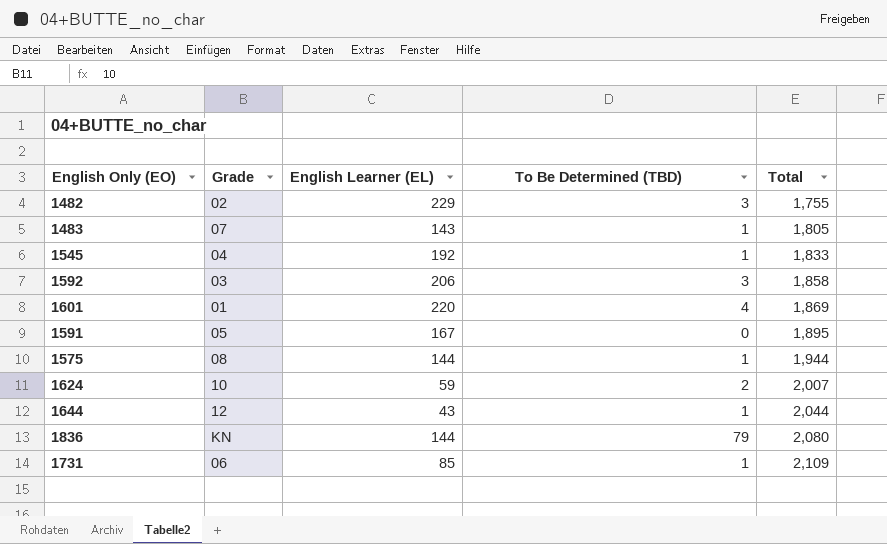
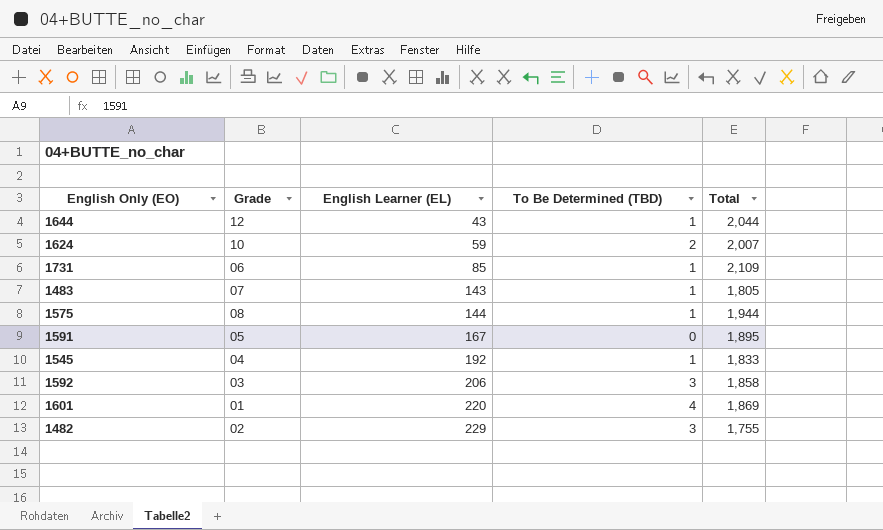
row order: Total ascending -> English Learner (EL) ascending
row 1836: KN | 144 | 79 | 2,080 -> none

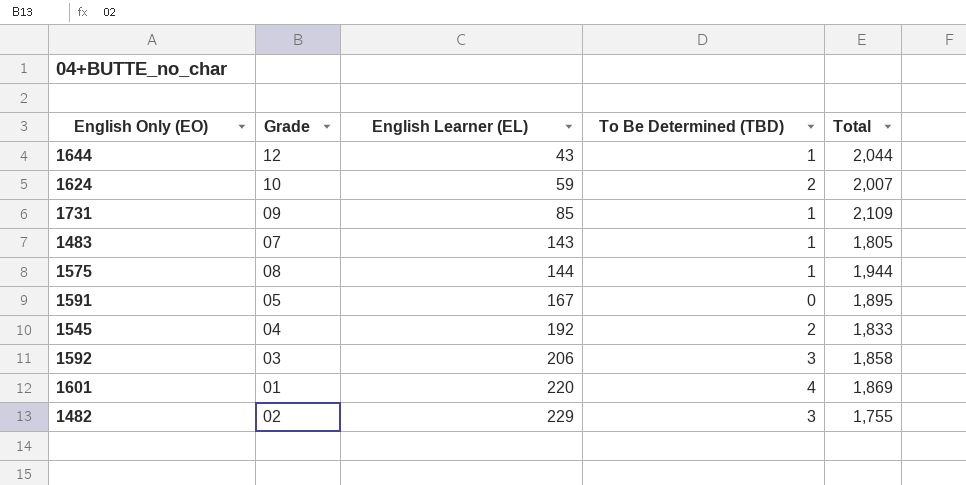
1731 | Grade: 06 -> 09
1545 | To Be Determined (TBD): 1 -> 2

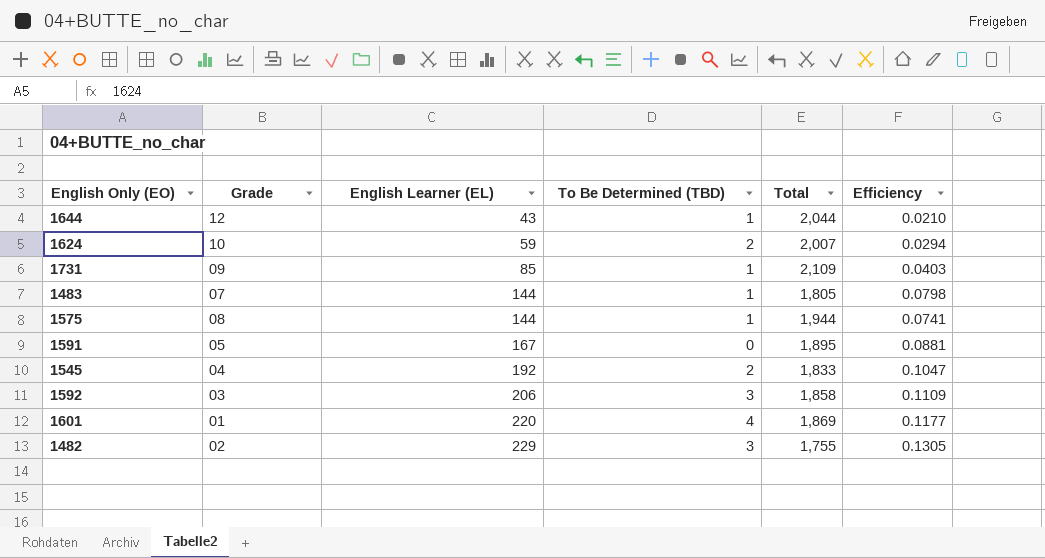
column Efficiency | formula: none -> [English Learner (EL)] / [Total]
1483 | English Learner (EL): 143 -> 144

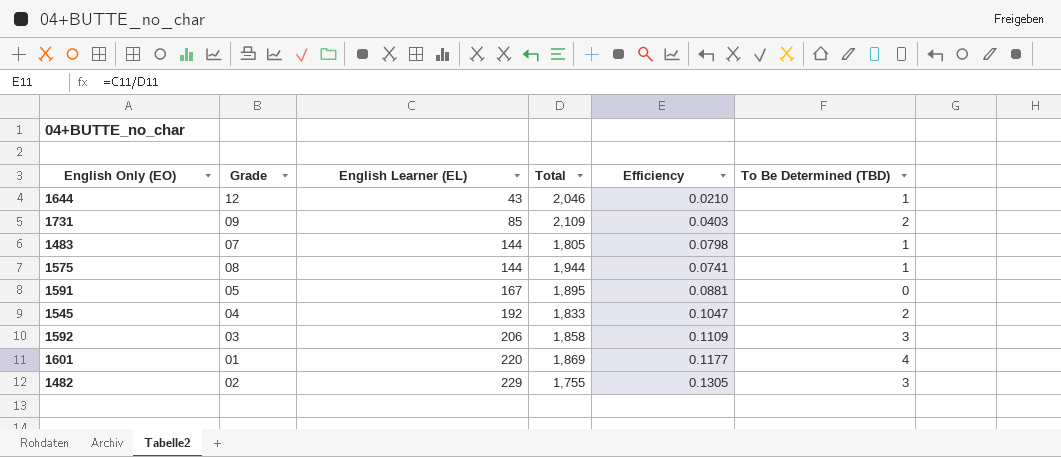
column To Be Determined (TBD) | position: 4 -> 6
row 1624: 10 | 59 | 2 | 2,007 | 0.0294 -> none
1644 | Total: 2,044 -> 2,046
1731 | To Be Determined (TBD): 1 -> 2

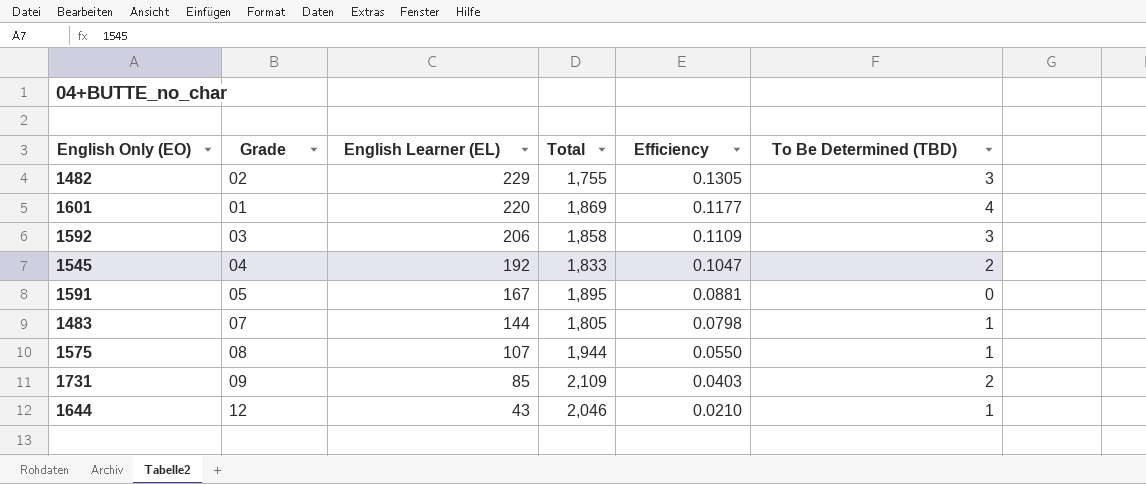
row order: English Learner (EL) ascending -> English Learner (EL) descending
1575 | English Learner (EL): 144 -> 107
1575 | Efficiency: 0.0741 -> 0.0550

